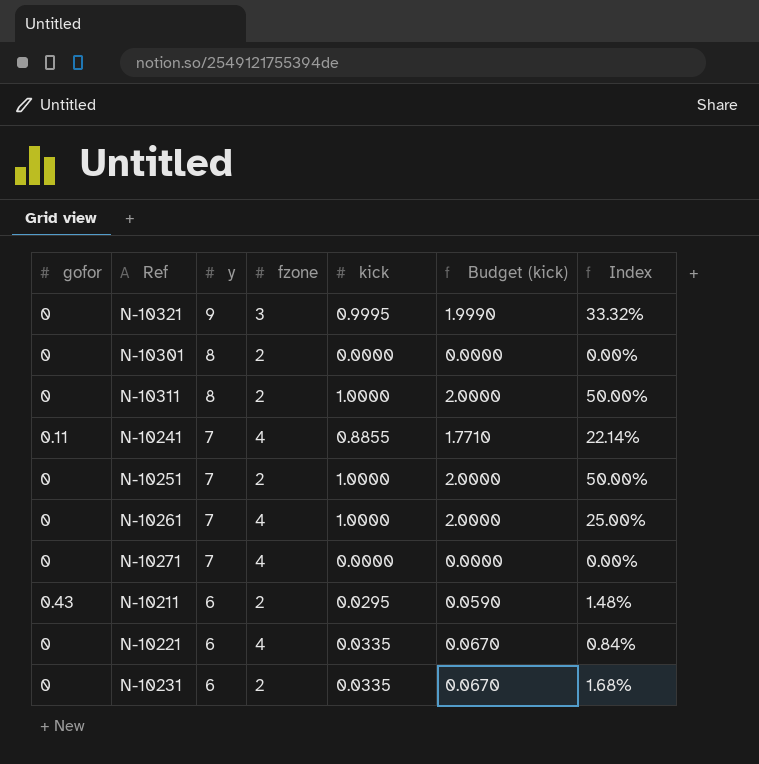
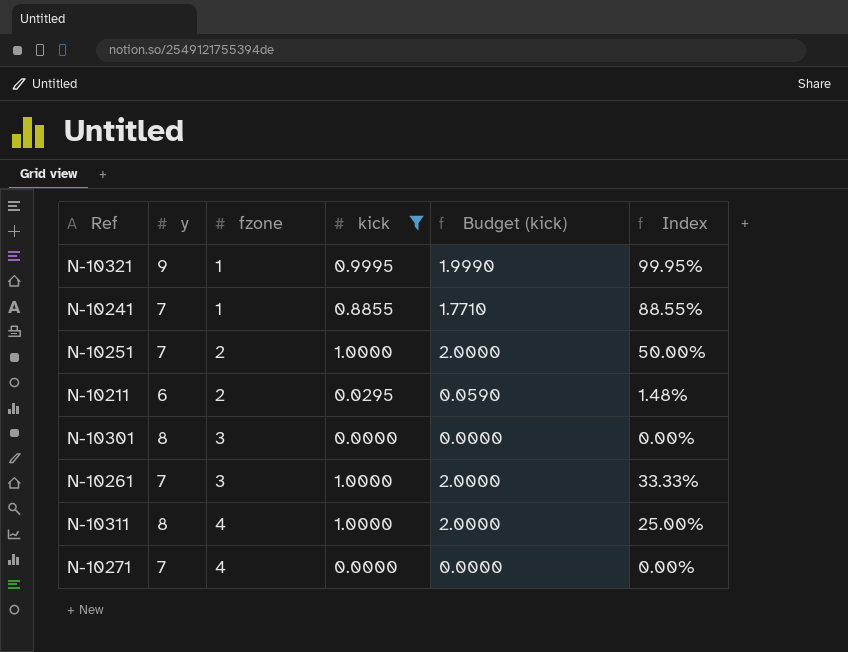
filter: none -> kick != 0.0335
row order: y descending -> fzone ascending
column gofor | position: 1 -> none
N-10321 | fzone: 3 -> 1
N-10321 | Index: 33.32% -> 99.95%
N-10241 | fzone: 4 -> 1
N-10241 | Index: 22.14% -> 88.55%
N-10301 | fzone: 2 -> 3
N-10261 | fzone: 4 -> 3
N-10261 | Index: 25.00% -> 33.33%
N-10311 | fzone: 2 -> 4
N-10311 | Index: 50.00% -> 25.00%

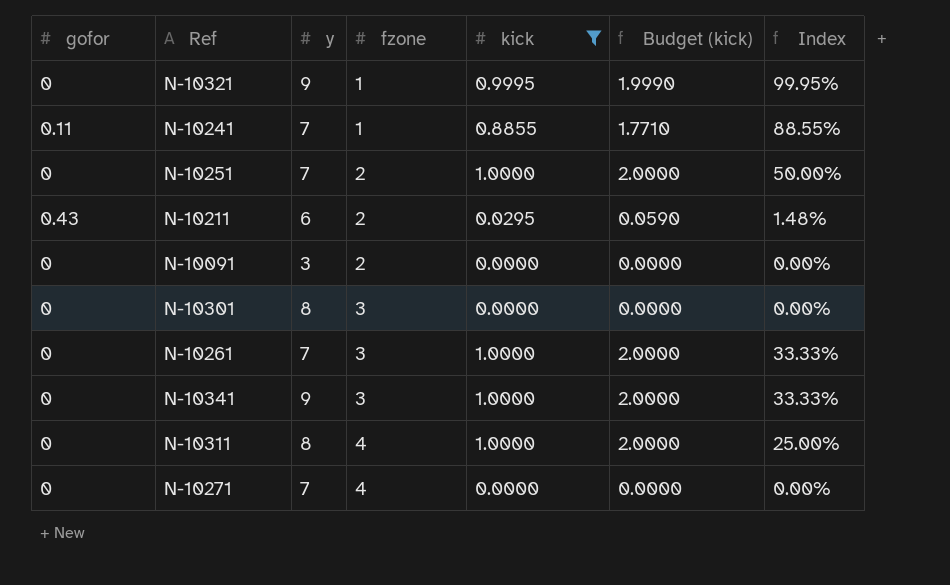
column gofor | position: none -> 1
row N-10091: none -> 0 | 3 | 2 | 0.0000 | 0.0000 | 0.00%
row N-10341: none -> 0 | 9 | 3 | 1.0000 | 2.0000 | 33.33%

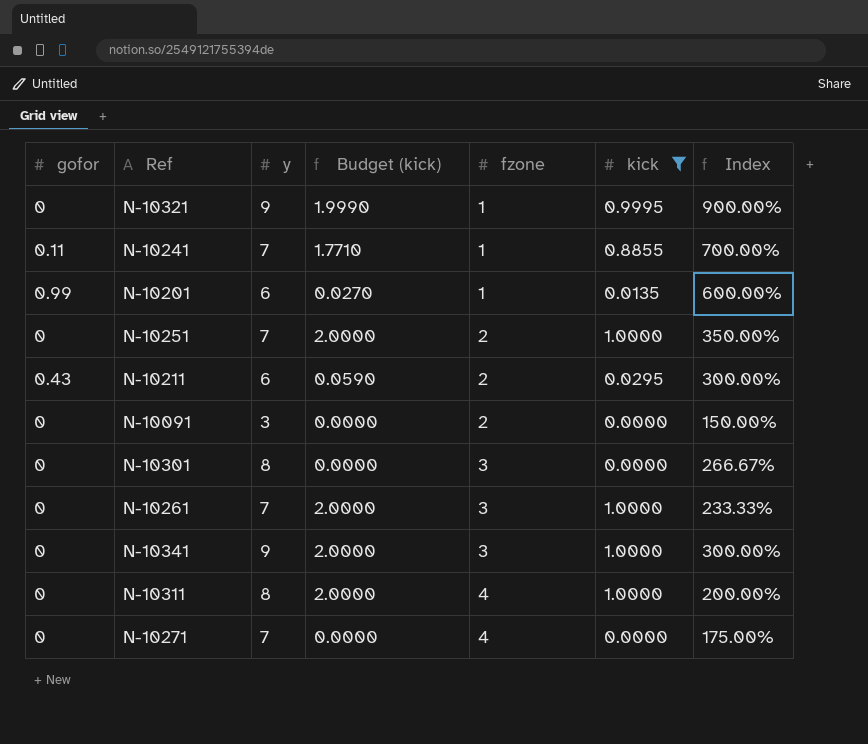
column Budget (kick) | position: 6 -> 4
column Index | formula: [kick] / [fzone] -> [y] / [fzone]
row N-10201: none -> 0.99 | 6 | 0.0270 | 1 | 0.0135 | 600.00%

